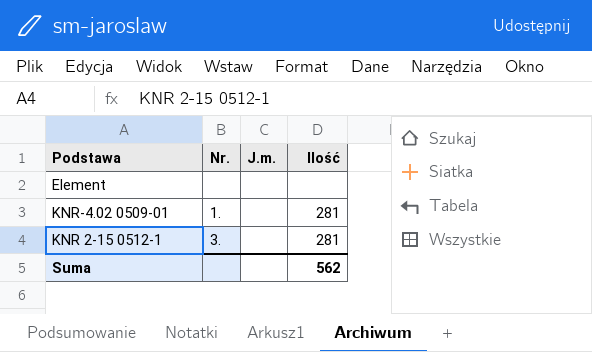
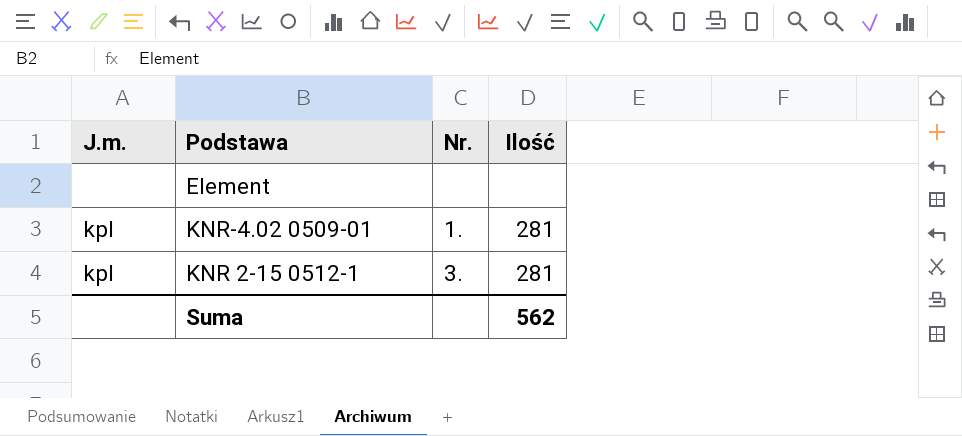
column J.m. | position: 3 -> 1
KNR-4.02 0509-01 | J.m.: none -> kpl
KNR 2-15 0512-1 | J.m.: none -> kpl

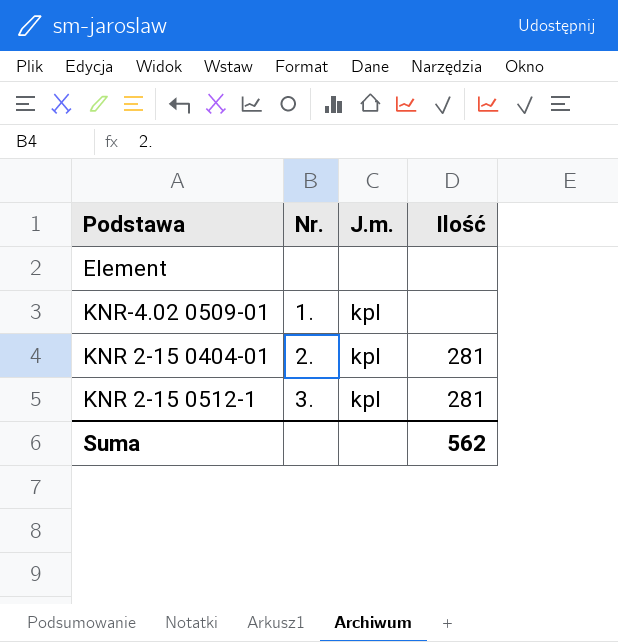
column J.m. | position: 1 -> 3
KNR-4.02 0509-01 | Ilość: 281 -> none
row KNR 2-15 0404-01: none -> 2. | kpl | 281

